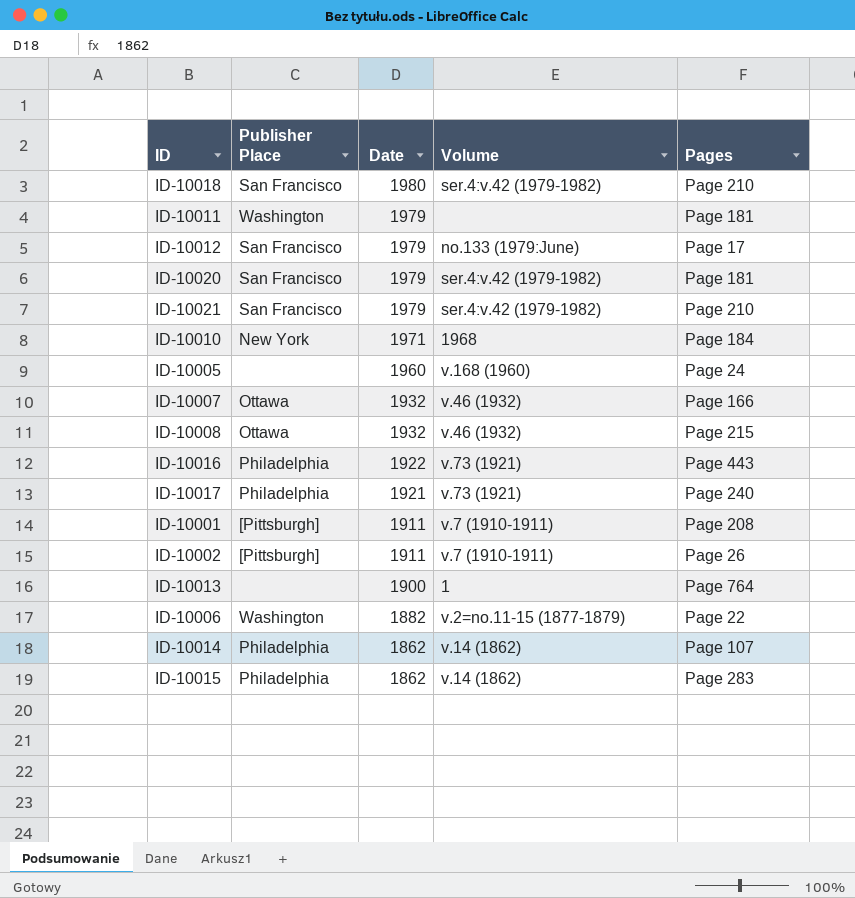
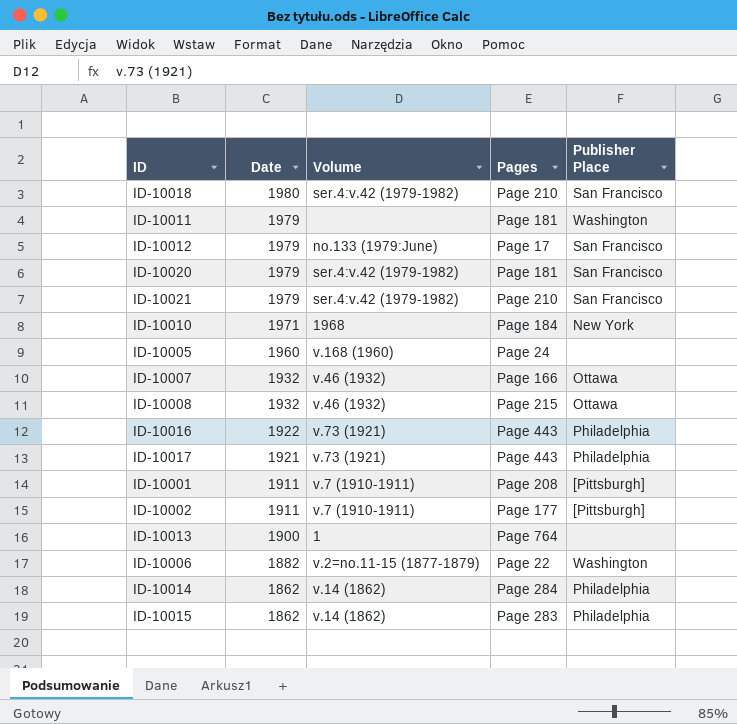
column Publisher Place | position: 2 -> 5
ID-10017 | Pages: Page 240 -> Page 443
ID-10002 | Pages: Page 26 -> Page 177
ID-10014 | Pages: Page 107 -> Page 284

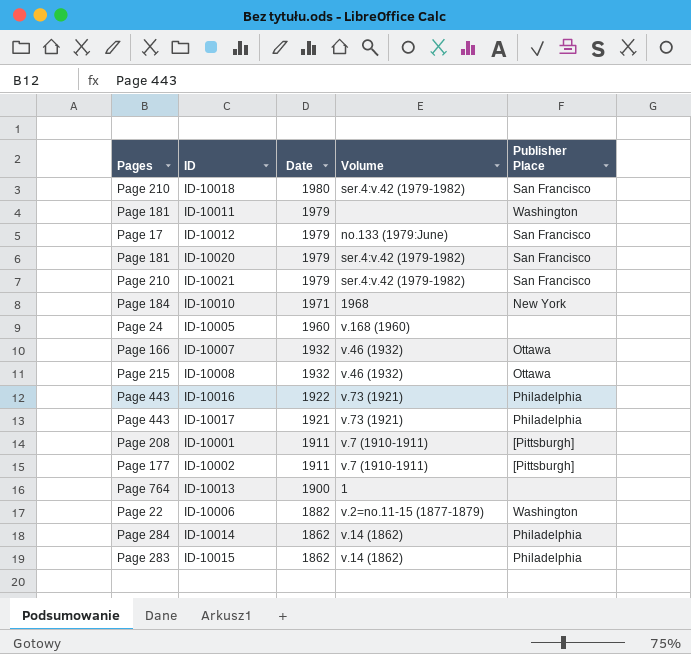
column Pages | position: 4 -> 1

